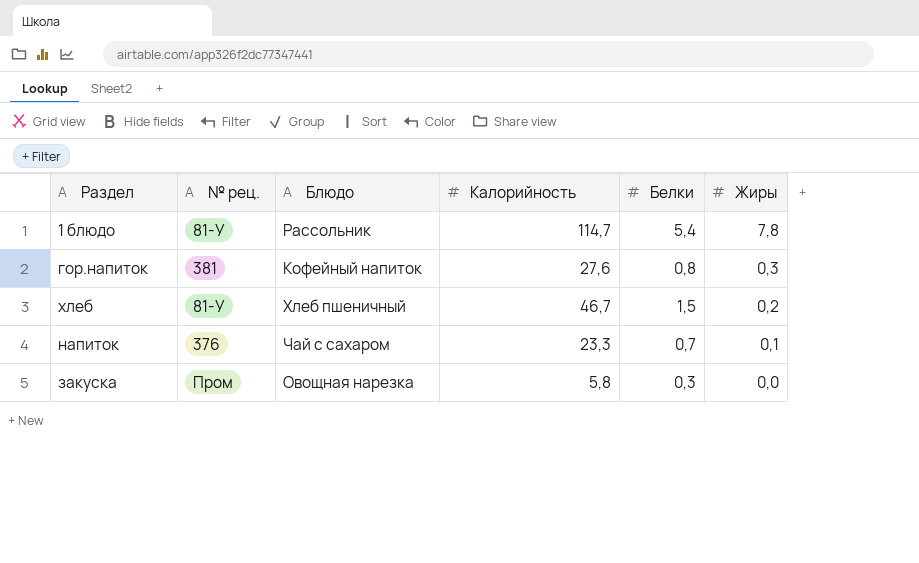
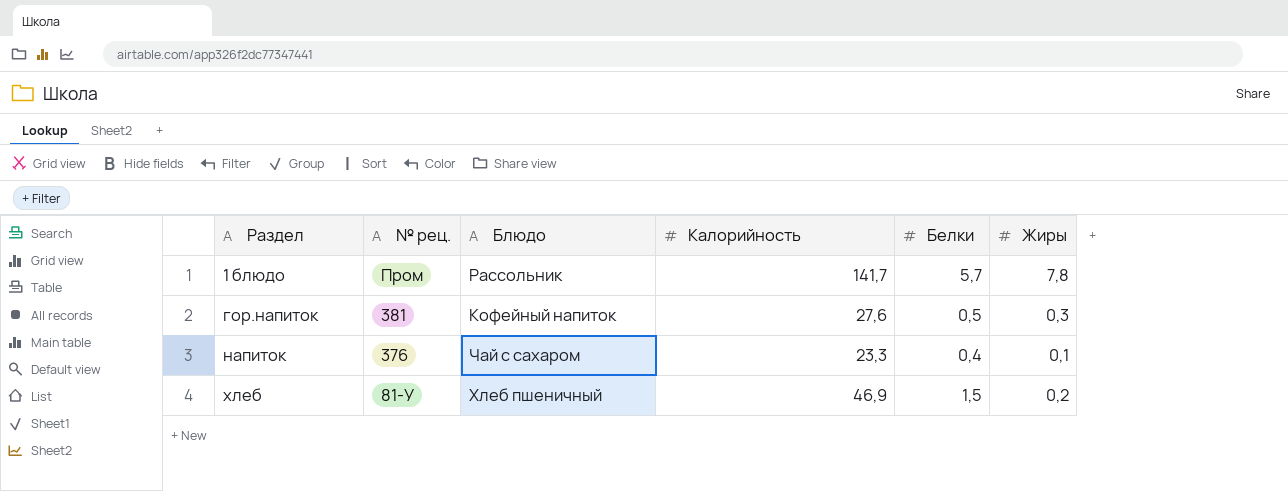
row order: Жиры descending -> Раздел ascending
row закуска: Пром | Овощная нарезка | 5,8 | 0,3 | 0,0 -> none
1 блюдо | № рец.: 81-У -> Пром
1 блюдо | Калорийность: 114,7 -> 141,7
1 блюдо | Белки: 5,4 -> 5,7
гор.напиток | Белки: 0,8 -> 0,5
напиток | Белки: 0,7 -> 0,4
хлеб | Калорийность: 46,7 -> 46,9

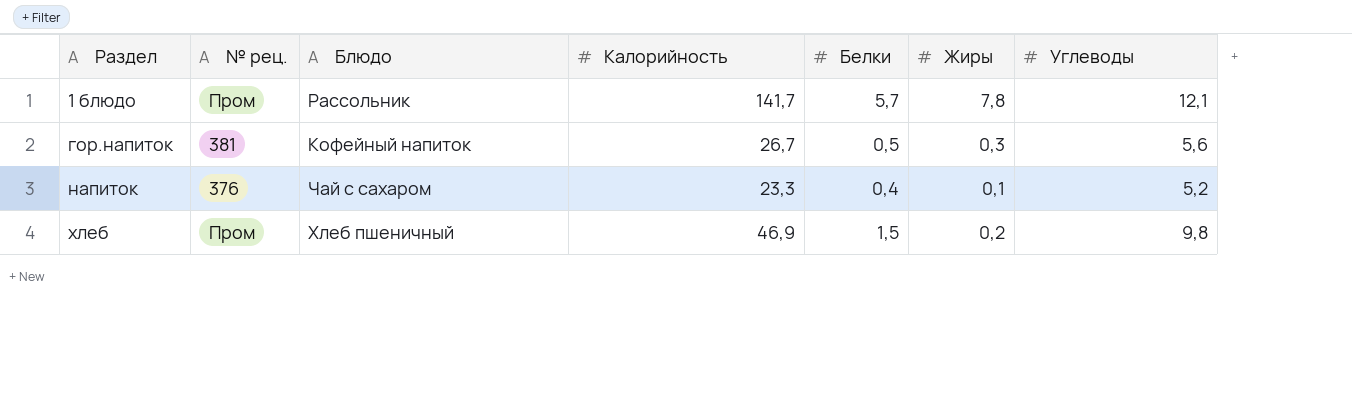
column Углеводы | position: none -> 7
гор.напиток | Калорийность: 27,6 -> 26,7
хлеб | № рец.: 81-У -> Пром

